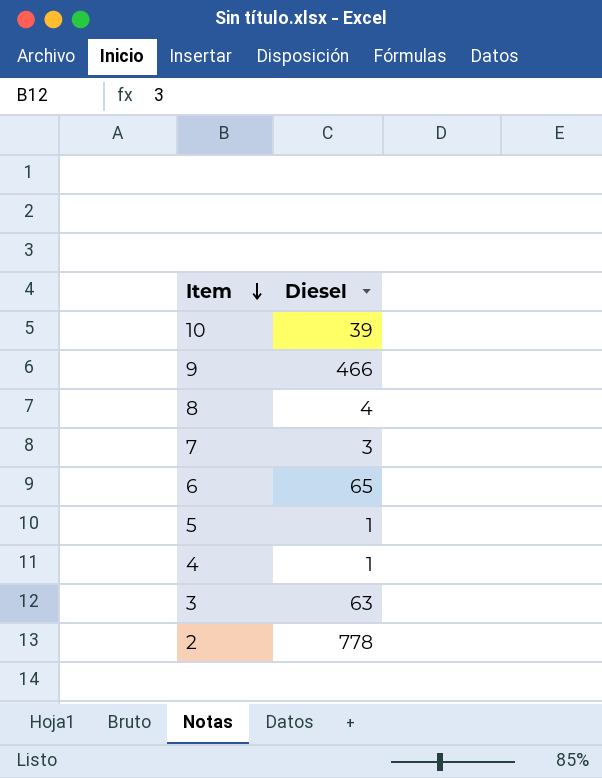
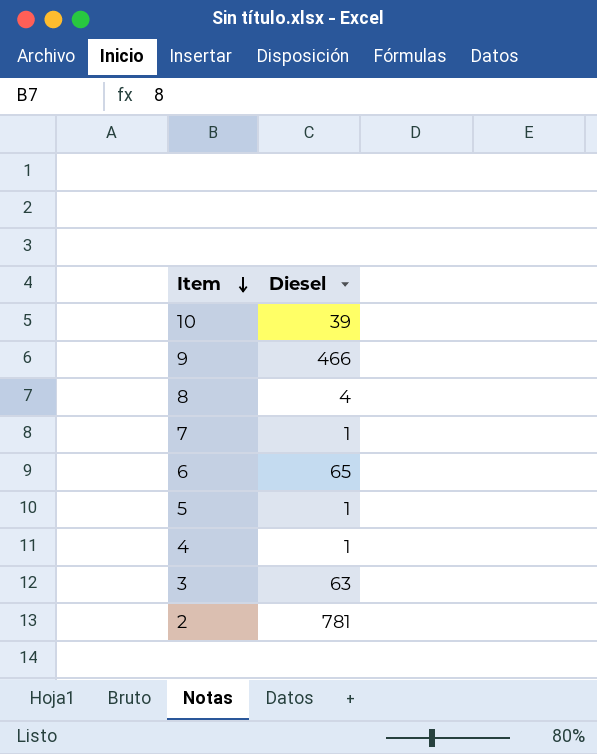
7 | Diesel: 3 -> 1
2 | Diesel: 778 -> 781

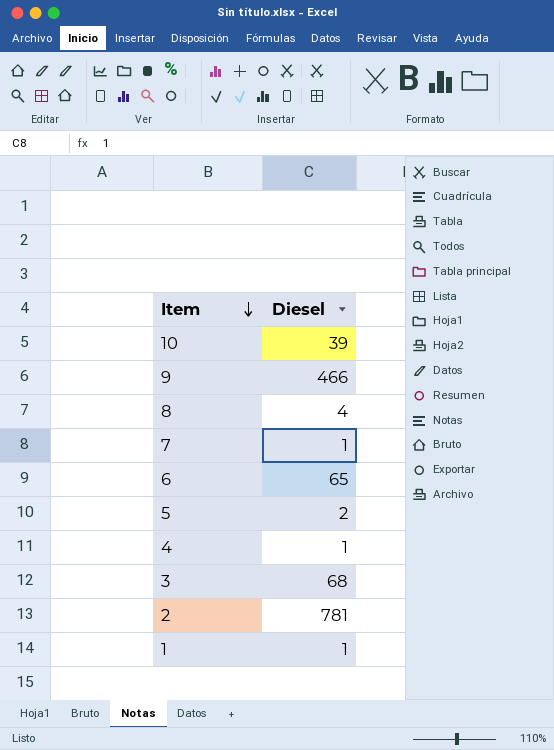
5 | Diesel: 1 -> 2
3 | Diesel: 63 -> 68
row 1: none -> 1

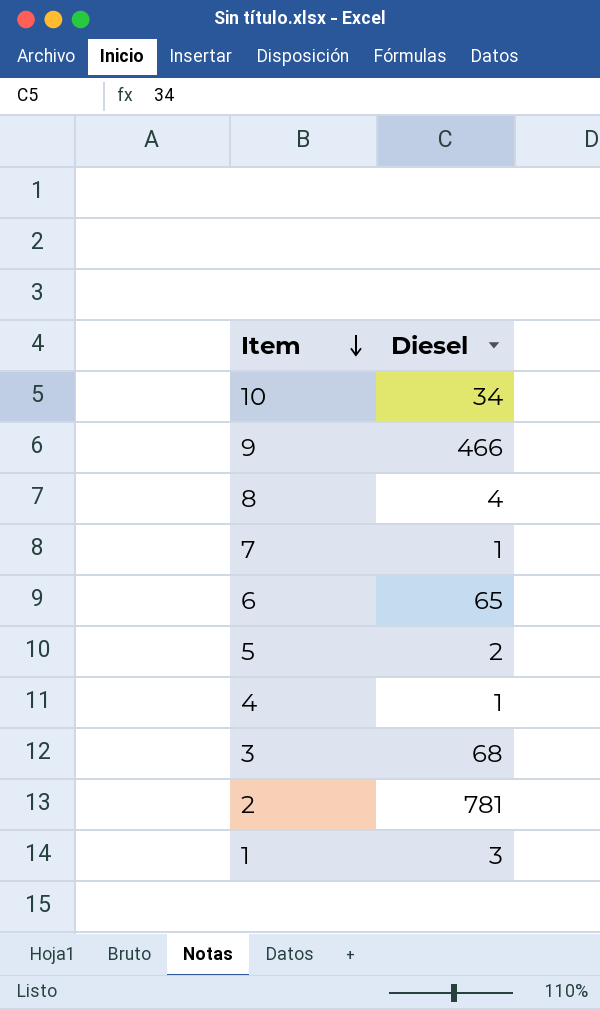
10 | Diesel: 39 -> 34
1 | Diesel: 1 -> 3

